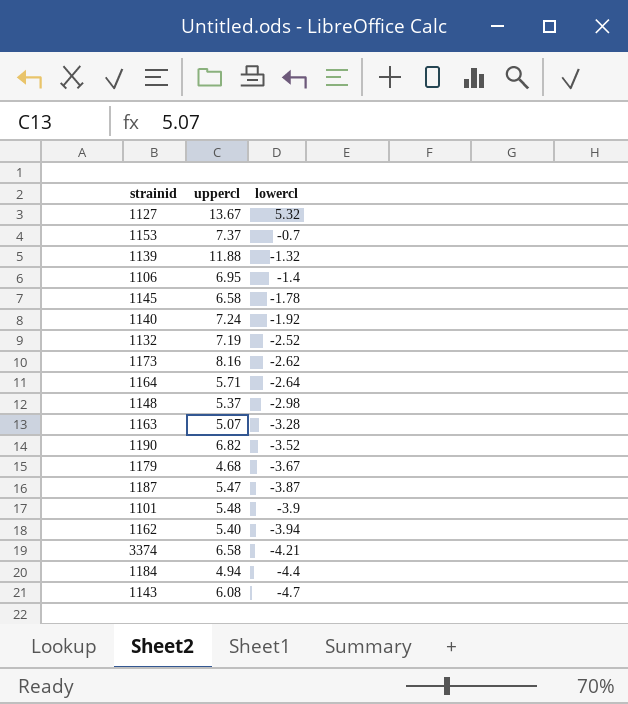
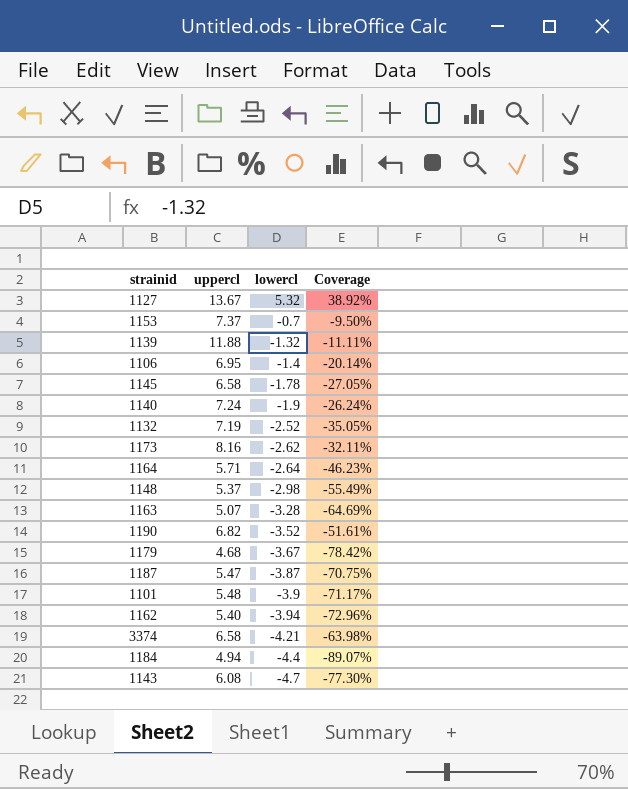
column Coverage | formula: none -> [lowercl] / [uppercl]
1140 | lowercl: -1.92 -> -1.9

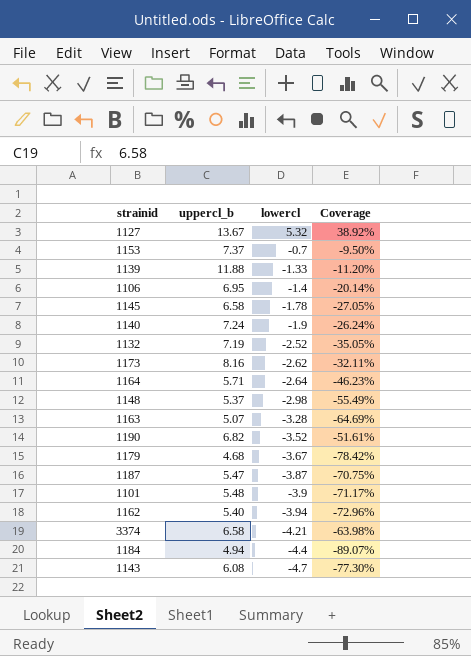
column name: uppercl -> uppercl_b
1139 | lowercl: -1.32 -> -1.33
1139 | Coverage: -11.11% -> -11.20%

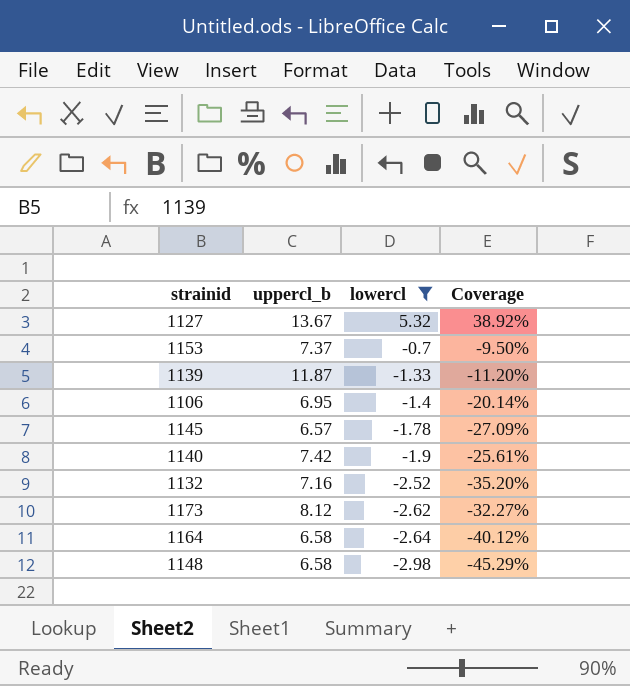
filter: none -> lowercl >= -2.98
1139 | uppercl_b: 11.88 -> 11.87
1145 | uppercl_b: 6.58 -> 6.57
1145 | Coverage: -27.05% -> -27.09%
1140 | uppercl_b: 7.24 -> 7.42
1140 | Coverage: -26.24% -> -25.61%
1132 | uppercl_b: 7.19 -> 7.16
1132 | Coverage: -35.05% -> -35.20%
1173 | uppercl_b: 8.16 -> 8.12
1173 | Coverage: -32.11% -> -32.27%
1164 | uppercl_b: 5.71 -> 6.58
1164 | Coverage: -46.23% -> -40.12%
1148 | uppercl_b: 5.37 -> 6.58
1148 | Coverage: -55.49% -> -45.29%

